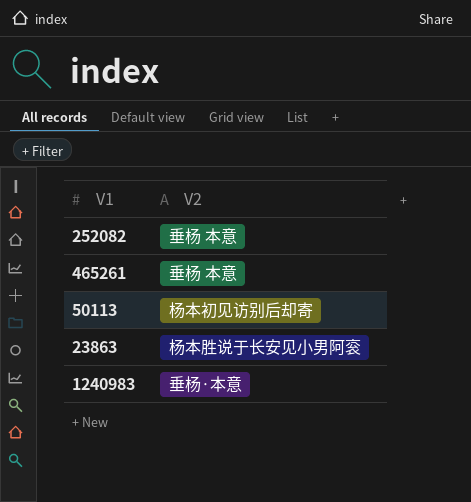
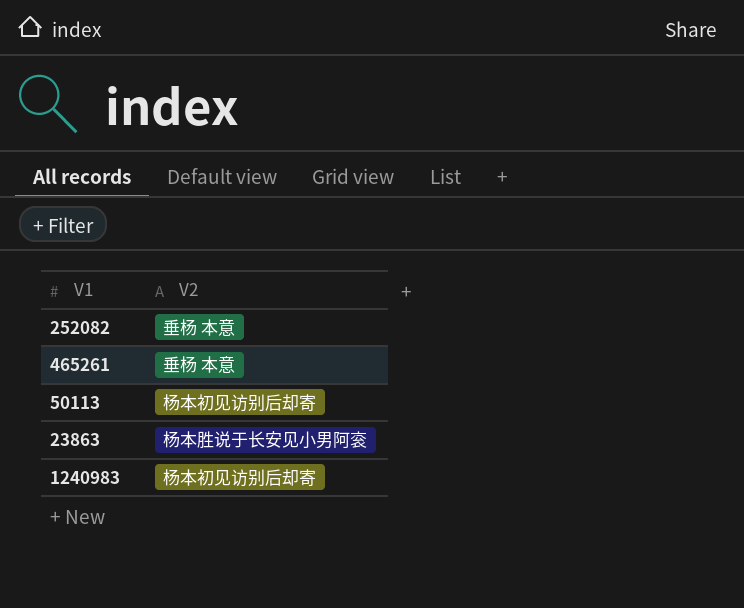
1240983 | V2: 垂杨·本意 -> 杨本初见访别后却寄

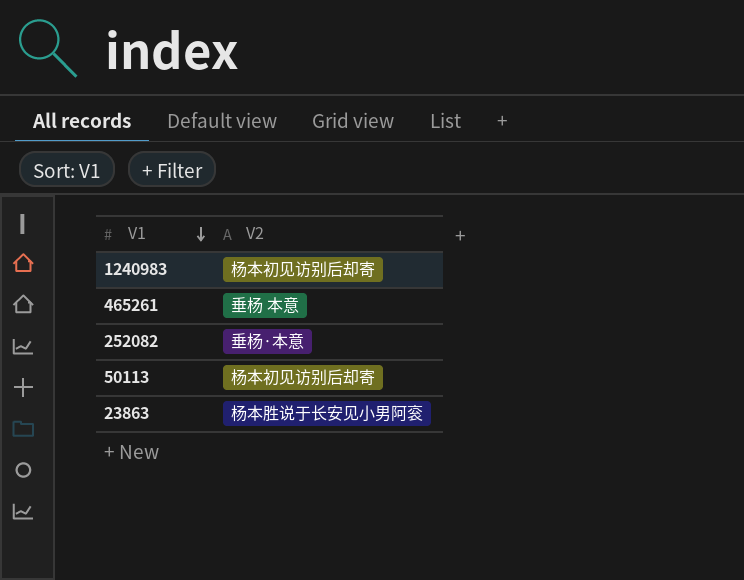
row order: none -> V1 descending
252082 | V2: 垂杨 本意 -> 垂杨·本意

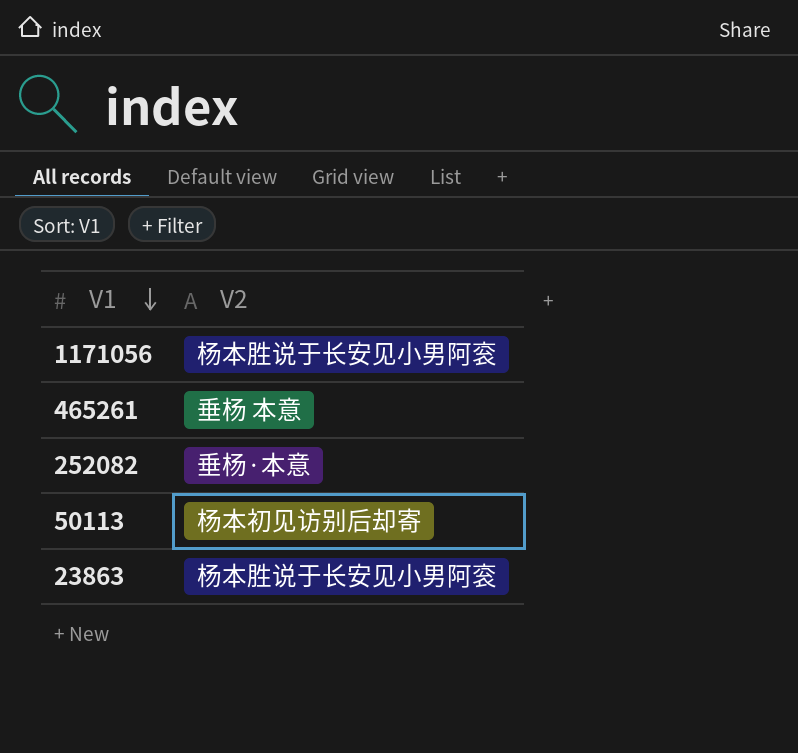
row 1240983: 杨本初见访别后却寄 -> none
row 1171056: none -> 杨本胜说于长安见小男阿衮

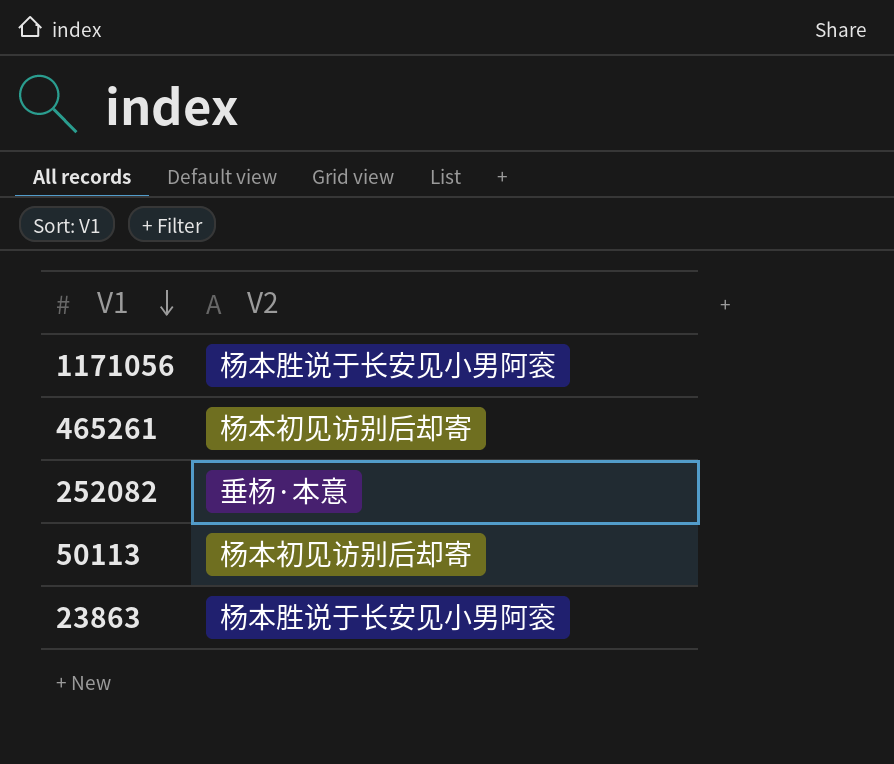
465261 | V2: 垂杨 本意 -> 杨本初见访别后却寄

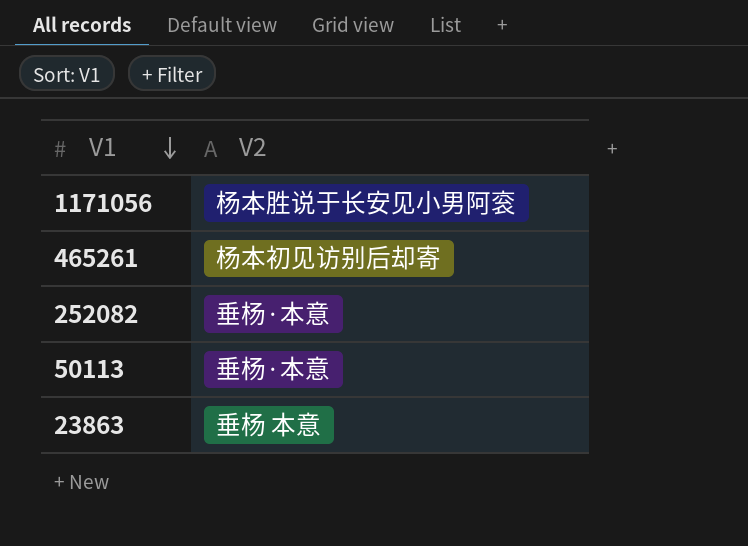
50113 | V2: 杨本初见访别后却寄 -> 垂杨·本意
23863 | V2: 杨本胜说于长安见小男阿衮 -> 垂杨 本意

